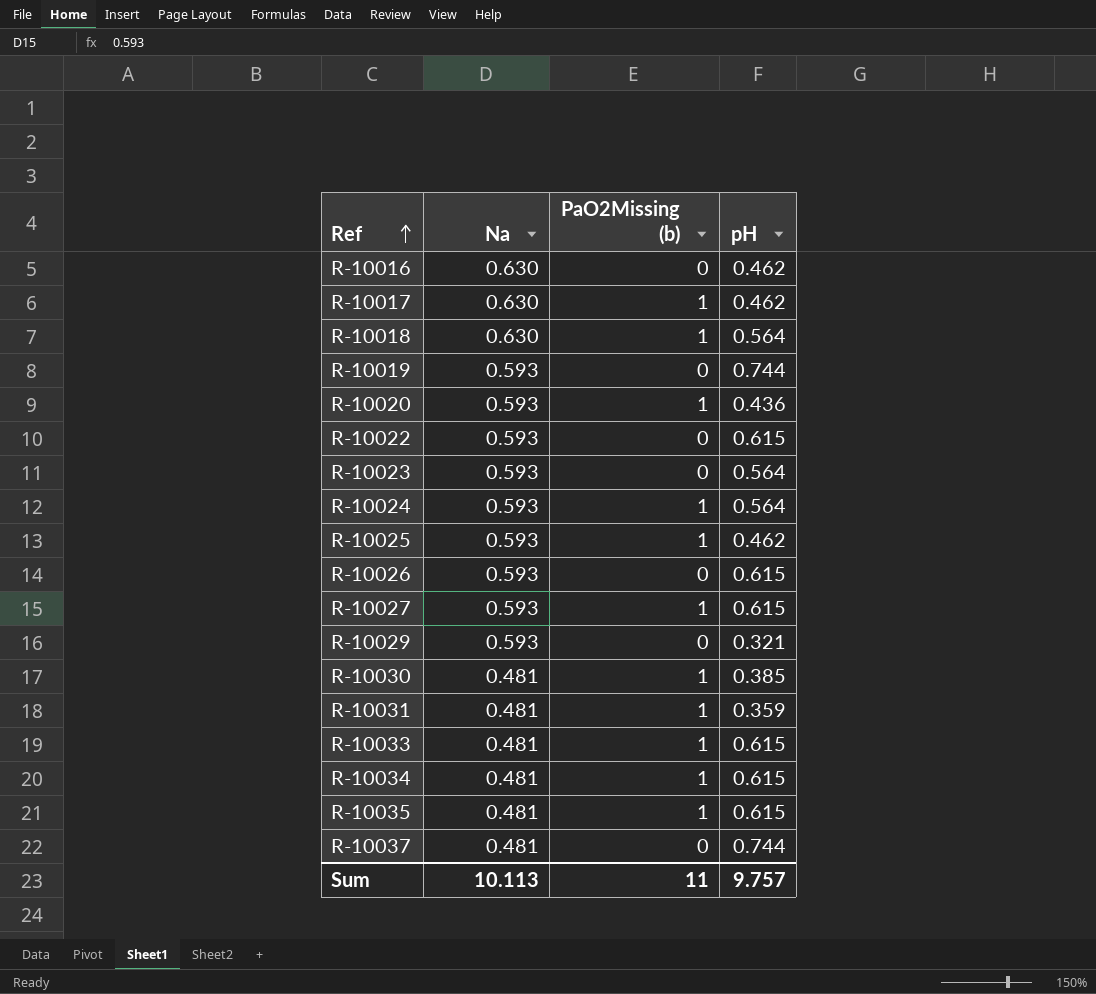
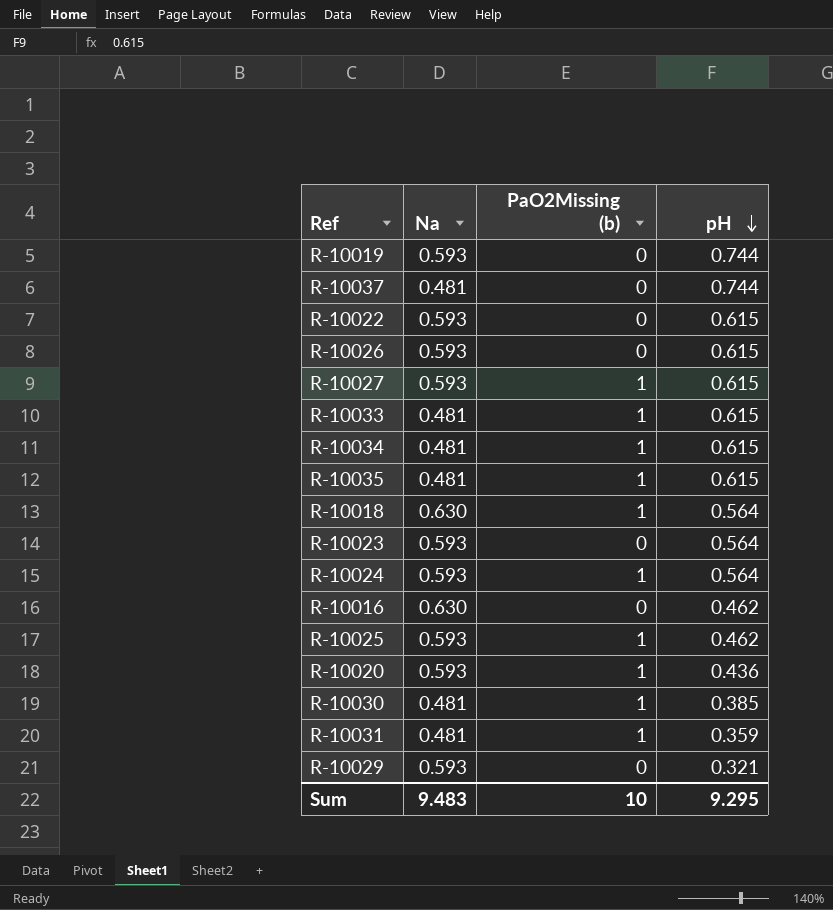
row order: Ref ascending -> pH descending
row R-10017: 0.630 | 1 | 0.462 -> none
Sum | Na: 10.113 -> 9.483
Sum | PaO2Missing (b): 11 -> 10
Sum | pH: 9.757 -> 9.295

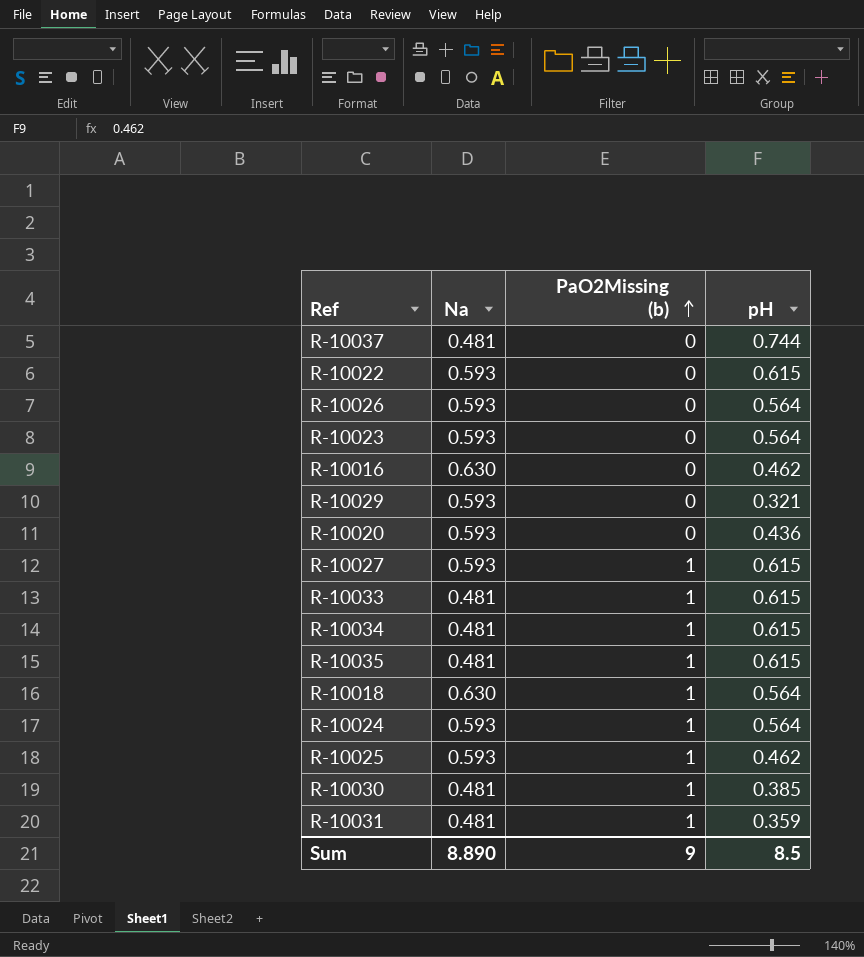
row order: pH descending -> PaO2Missing (b) ascending
row R-10019: 0.593 | 0 | 0.744 -> none
R-10026 | pH: 0.615 -> 0.564
R-10020 | PaO2Missing (b): 1 -> 0
Sum | Na: 9.483 -> 8.890
Sum | PaO2Missing (b): 10 -> 9
Sum | pH: 9.295 -> 8.5

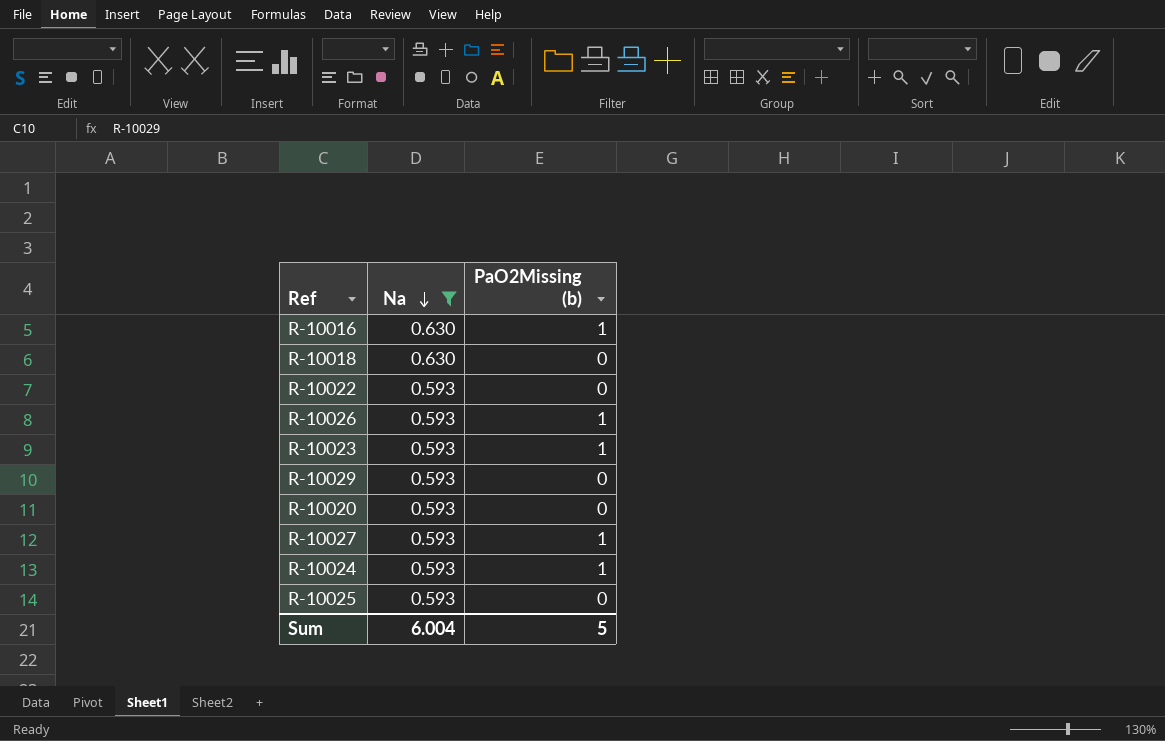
filter: none -> Na != 0.481
row order: PaO2Missing (b) ascending -> Na descending
column pH | position: 4 -> none
R-10016 | PaO2Missing (b): 0 -> 1
R-10018 | PaO2Missing (b): 1 -> 0
R-10026 | PaO2Missing (b): 0 -> 1
R-10023 | PaO2Missing (b): 0 -> 1
R-10025 | PaO2Missing (b): 1 -> 0
Sum | Na: 8.890 -> 6.004
Sum | PaO2Missing (b): 9 -> 5

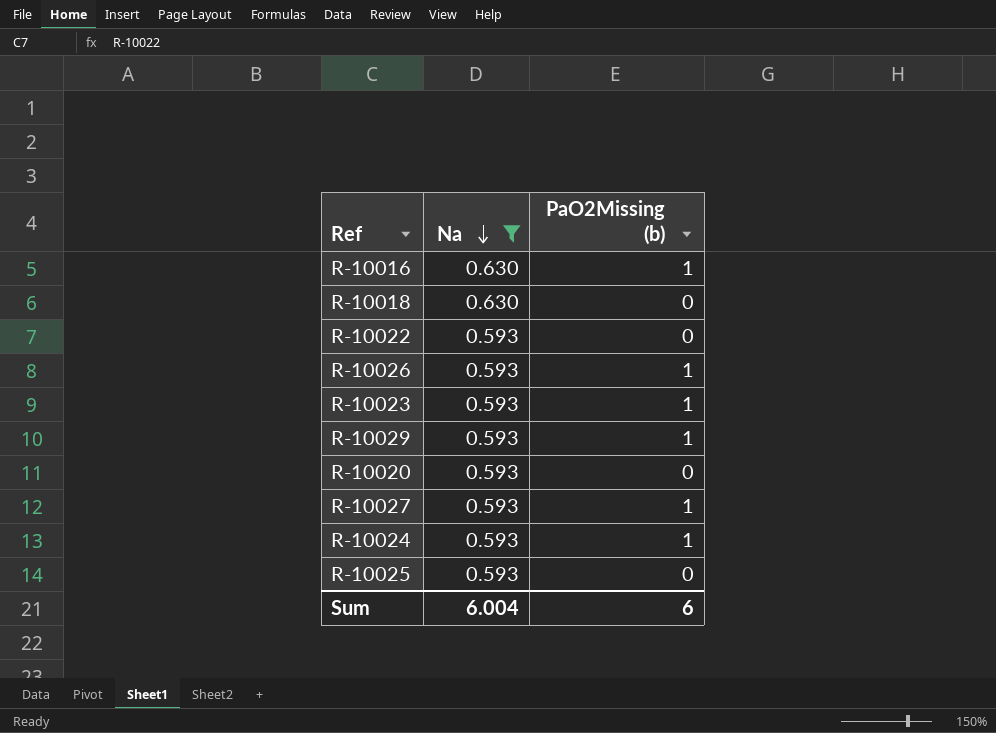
R-10029 | PaO2Missing (b): 0 -> 1
Sum | PaO2Missing (b): 5 -> 6

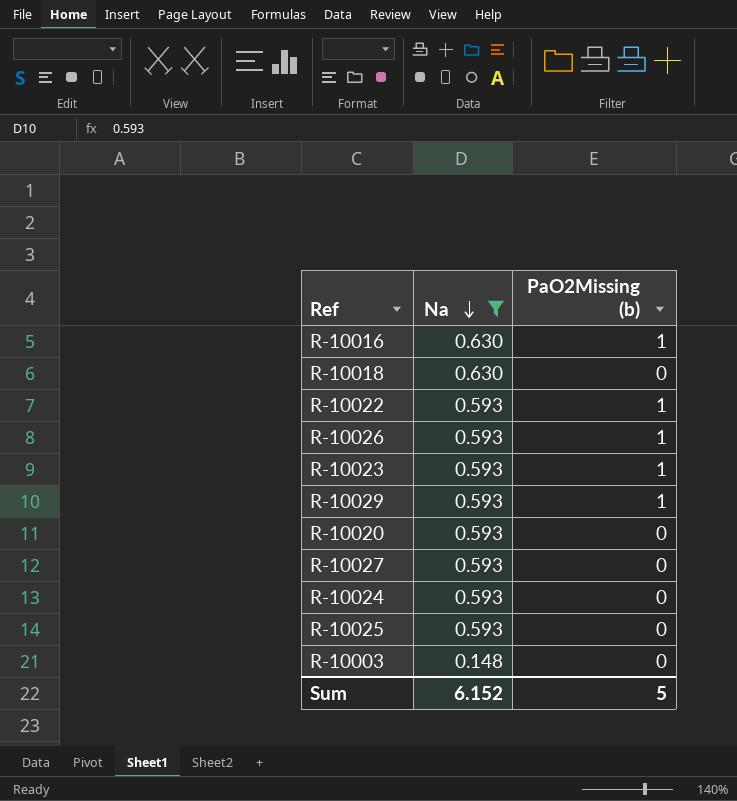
R-10022 | PaO2Missing (b): 0 -> 1
R-10027 | PaO2Missing (b): 1 -> 0
R-10024 | PaO2Missing (b): 1 -> 0
row R-10003: none -> 0.148 | 0
Sum | Na: 6.004 -> 6.152
Sum | PaO2Missing (b): 6 -> 5

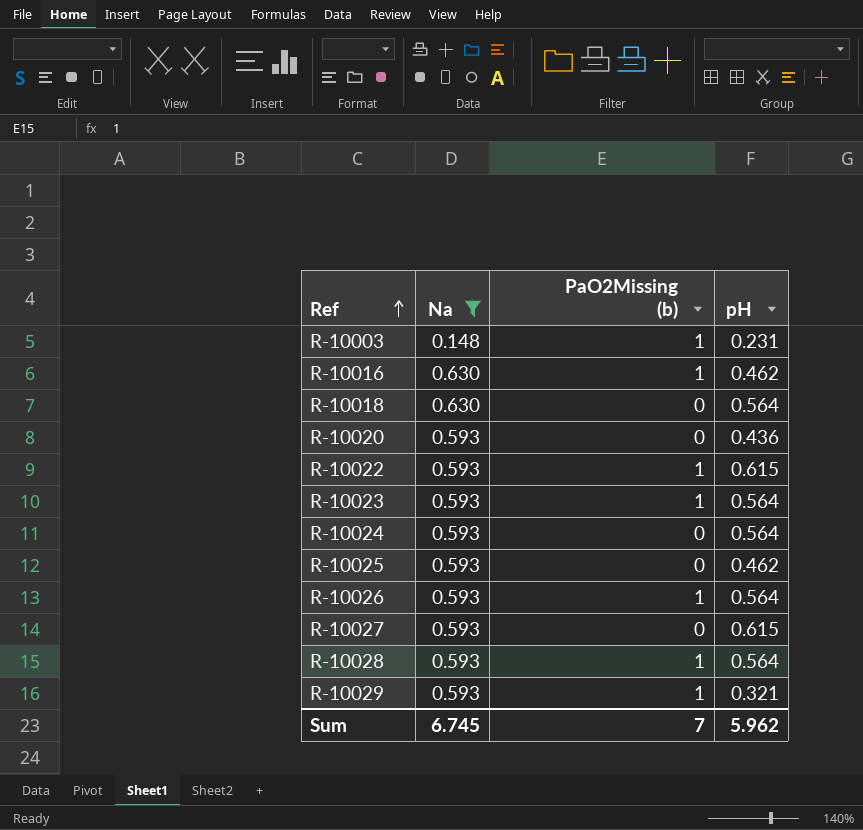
row order: Na descending -> Ref ascending
column pH | position: none -> 4
R-10003 | PaO2Missing (b): 0 -> 1
row R-10028: none -> 0.593 | 1 | 0.564
Sum | Na: 6.152 -> 6.745
Sum | PaO2Missing (b): 5 -> 7

